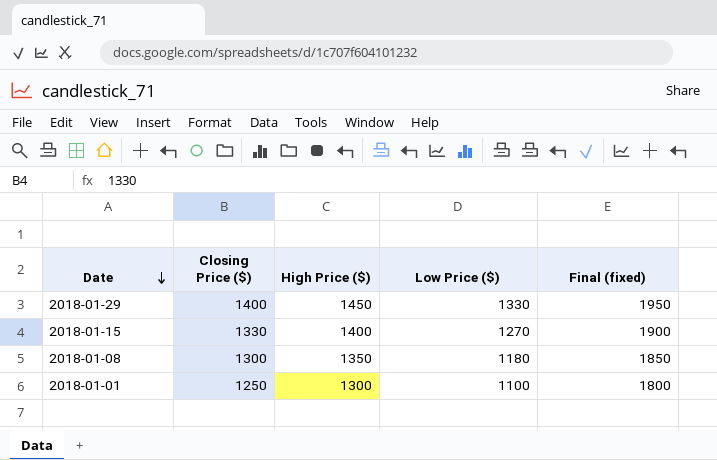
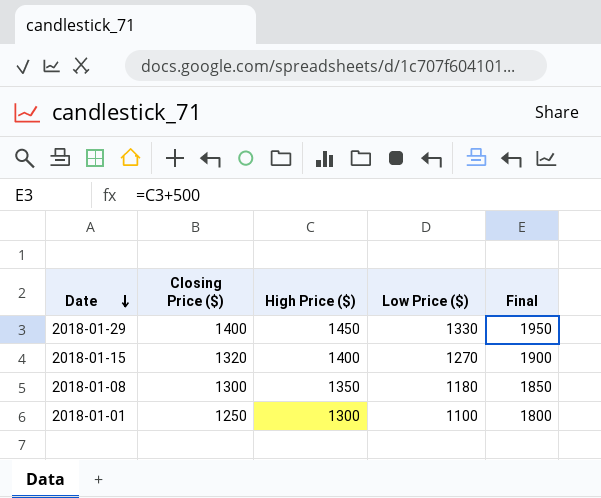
column name: Final (fixed) -> Final
2018-01-15 | Closing Price ($): 1330 -> 1320

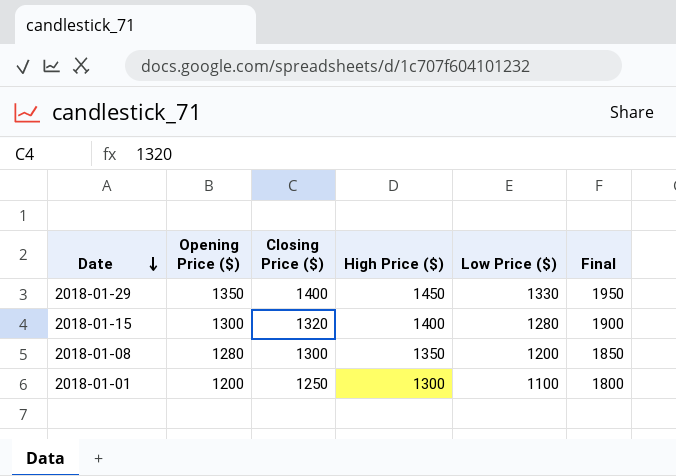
column Opening Price ($) | position: none -> 2
2018-01-15 | Low Price ($): 1270 -> 1280
2018-01-08 | Low Price ($): 1180 -> 1200

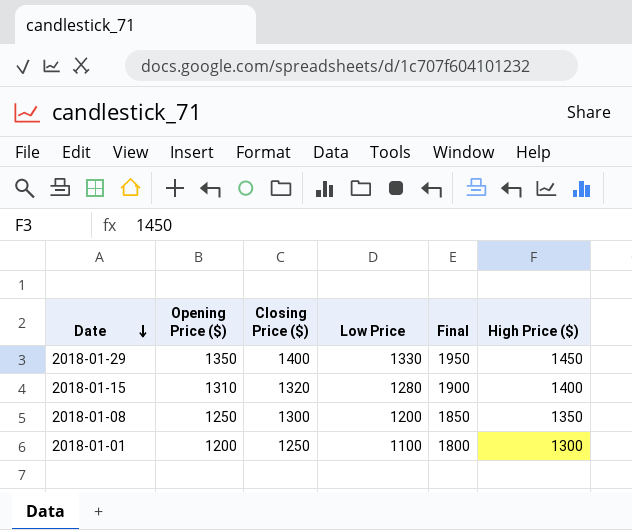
column name: Low Price ($) -> Low Price
column High Price ($) | position: 4 -> 6
2018-01-15 | Opening Price ($): 1300 -> 1310
2018-01-08 | Opening Price ($): 1280 -> 1250

